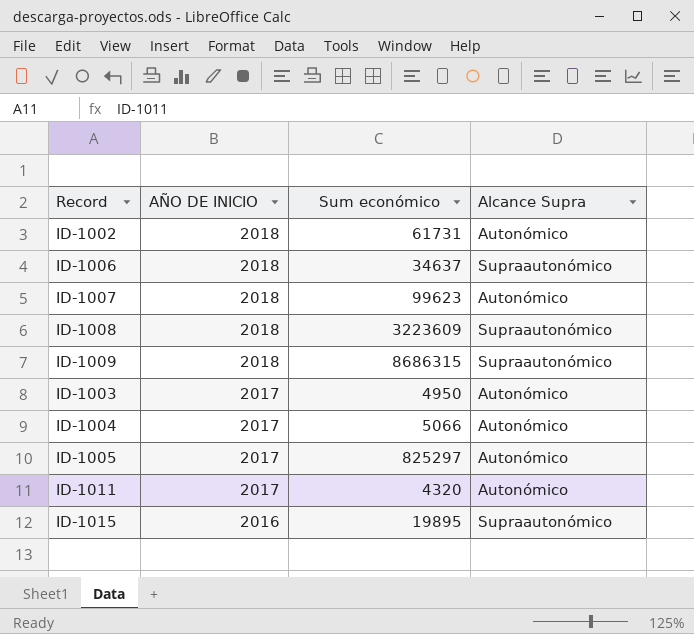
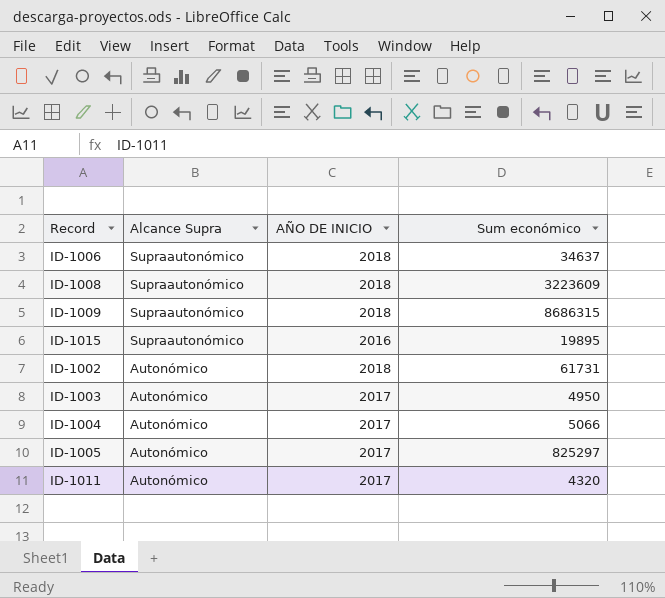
row order: AÑO DE INICIO descending -> Alcance Supra descending
column Alcance Supra | position: 4 -> 2
row ID-1007: 2018 | 99623 | Autonómico -> none

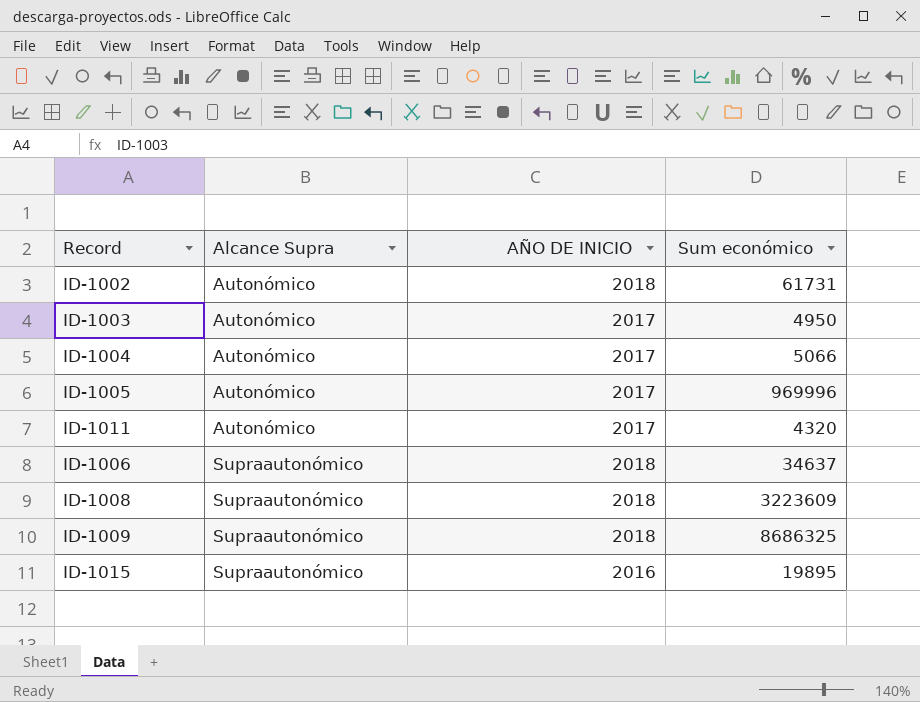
row order: Alcance Supra descending -> Alcance Supra ascending
ID-1005 | Sum económico: 825297 -> 969996
ID-1009 | Sum económico: 8686315 -> 8686325

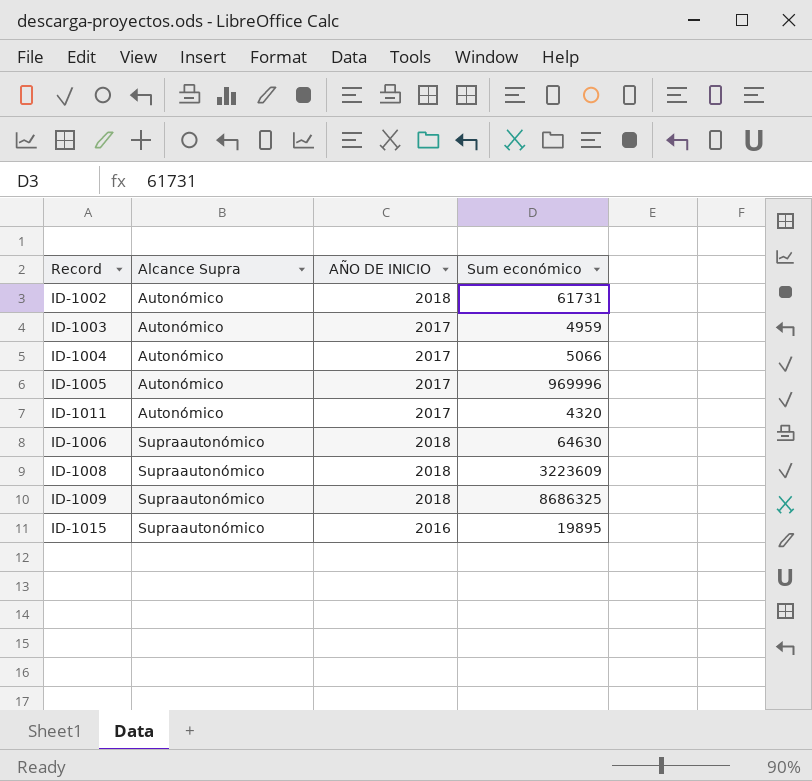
ID-1003 | Sum económico: 4950 -> 4959
ID-1006 | Sum económico: 34637 -> 64630

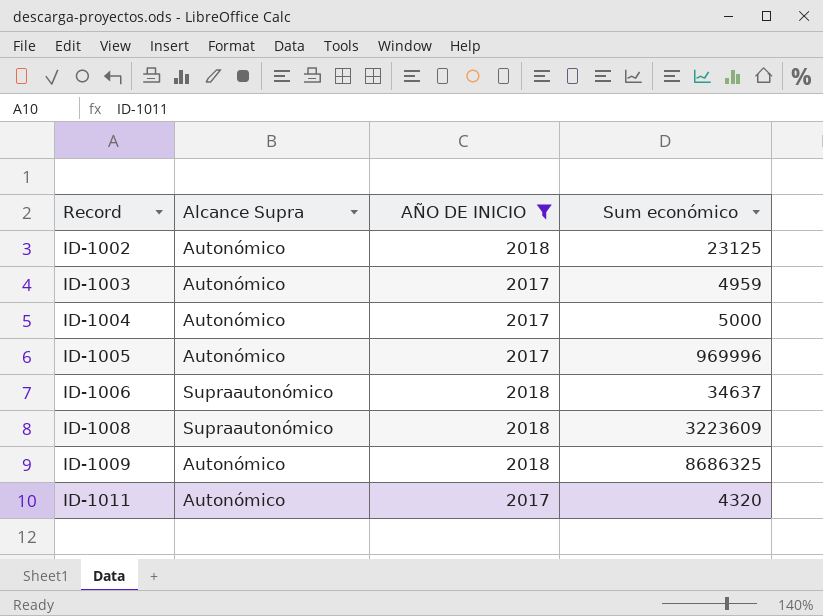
filter: none -> AÑO DE INICIO != 2016
row order: Alcance Supra ascending -> Record ascending
ID-1002 | Sum económico: 61731 -> 23125
ID-1004 | Sum económico: 5066 -> 5000
ID-1006 | Sum económico: 64630 -> 34637
ID-1009 | Alcance Supra: Supraautonómico -> Autonómico

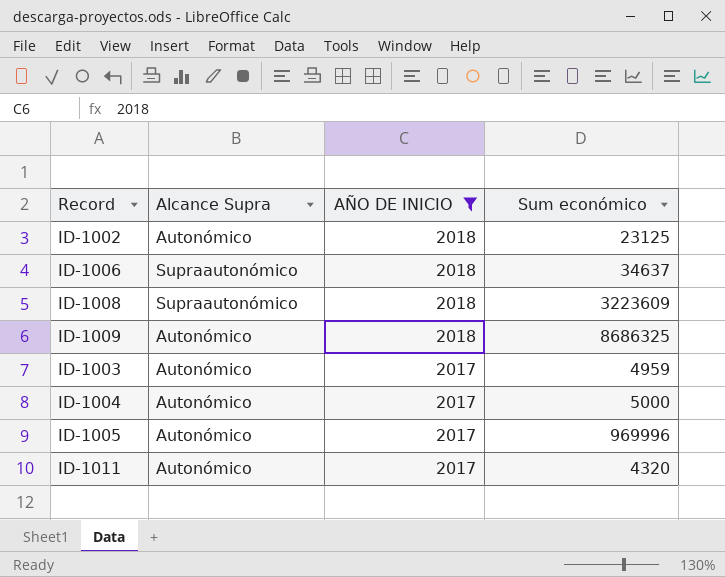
row order: Record ascending -> AÑO DE INICIO descending

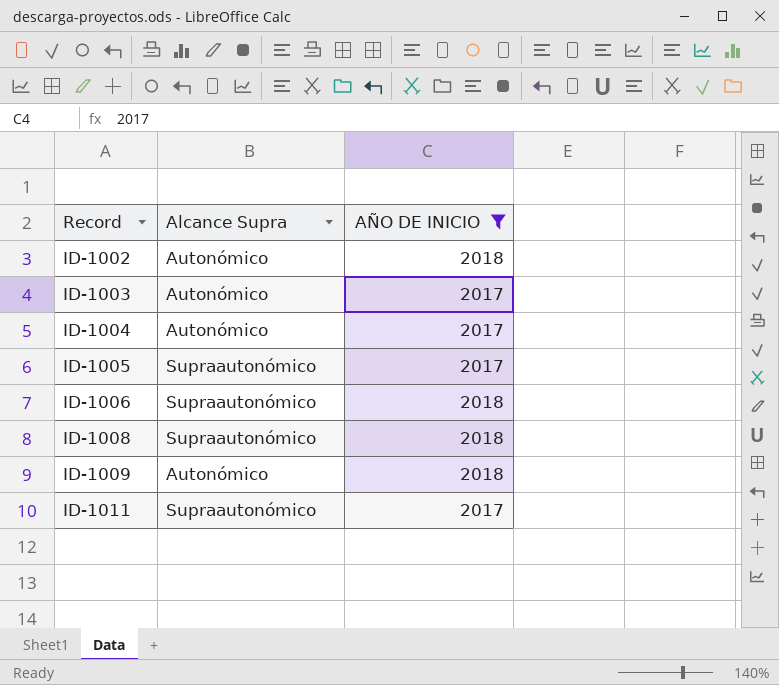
row order: AÑO DE INICIO descending -> Record ascending
column Sum económico | position: 4 -> none
ID-1005 | Alcance Supra: Autonómico -> Supraautonómico
ID-1011 | Alcance Supra: Autonómico -> Supraautonómico

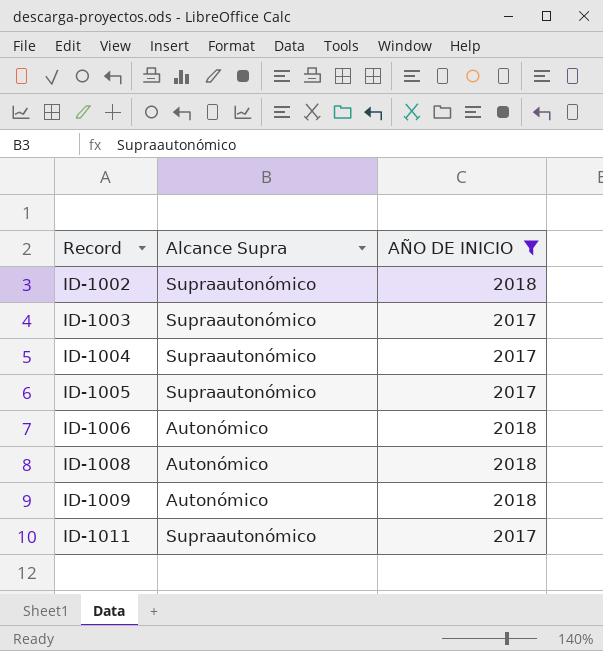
ID-1002 | Alcance Supra: Autonómico -> Supraautonómico
ID-1003 | Alcance Supra: Autonómico -> Supraautonómico
ID-1004 | Alcance Supra: Autonómico -> Supraautonómico
ID-1006 | Alcance Supra: Supraautonómico -> Autonómico
ID-1008 | Alcance Supra: Supraautonómico -> Autonómico

